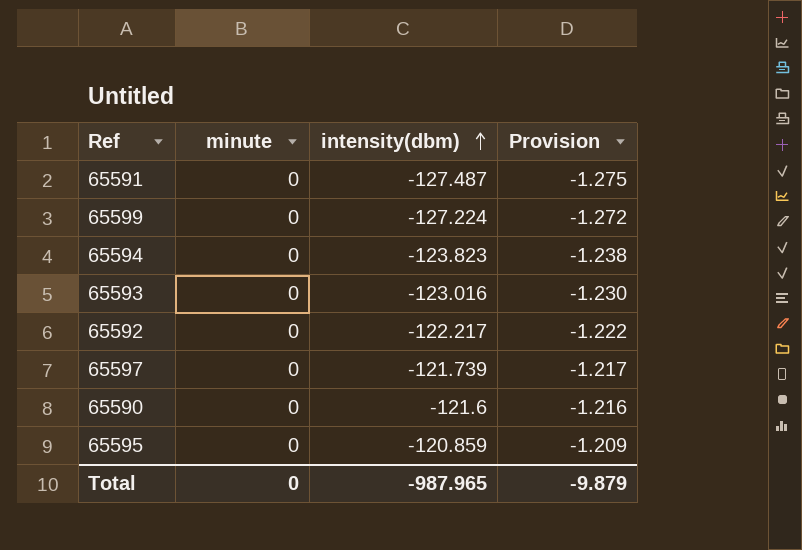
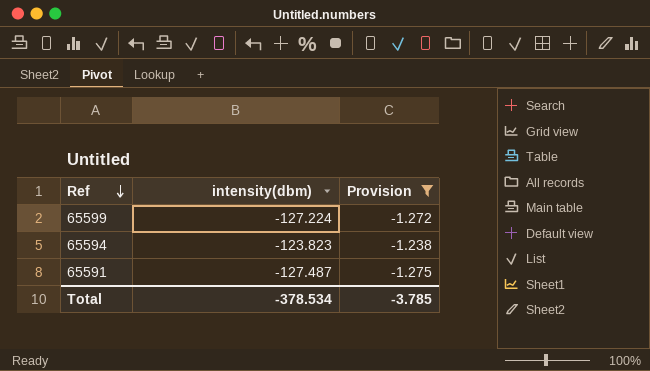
filter: none -> Provision <= -1.238
row order: intensity(dbm) ascending -> Ref descending
column minute | position: 2 -> none
Total | intensity(dbm): -987.965 -> -378.534
Total | Provision: -9.879 -> -3.785

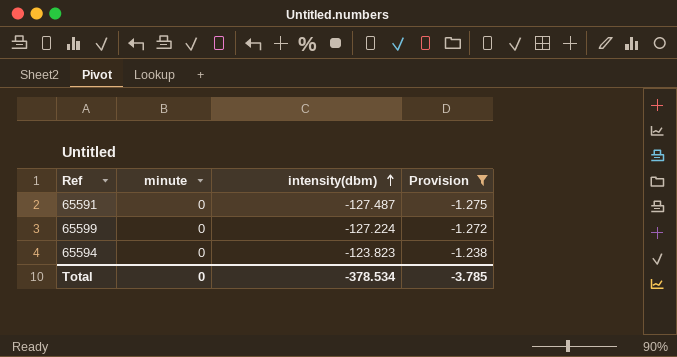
row order: Ref descending -> intensity(dbm) ascending
column minute | position: none -> 2

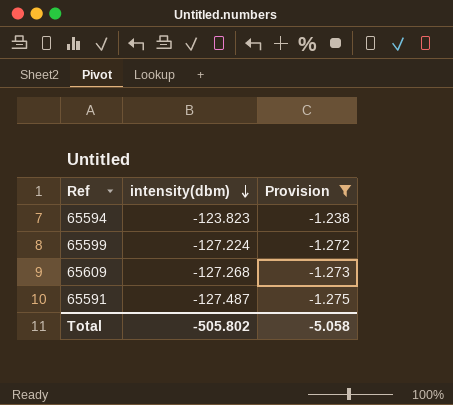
row order: intensity(dbm) ascending -> intensity(dbm) descending
column minute | position: 2 -> none
row 65609: none -> -127.268 | -1.273
Total | intensity(dbm): -378.534 -> -505.802
Total | Provision: -3.785 -> -5.058

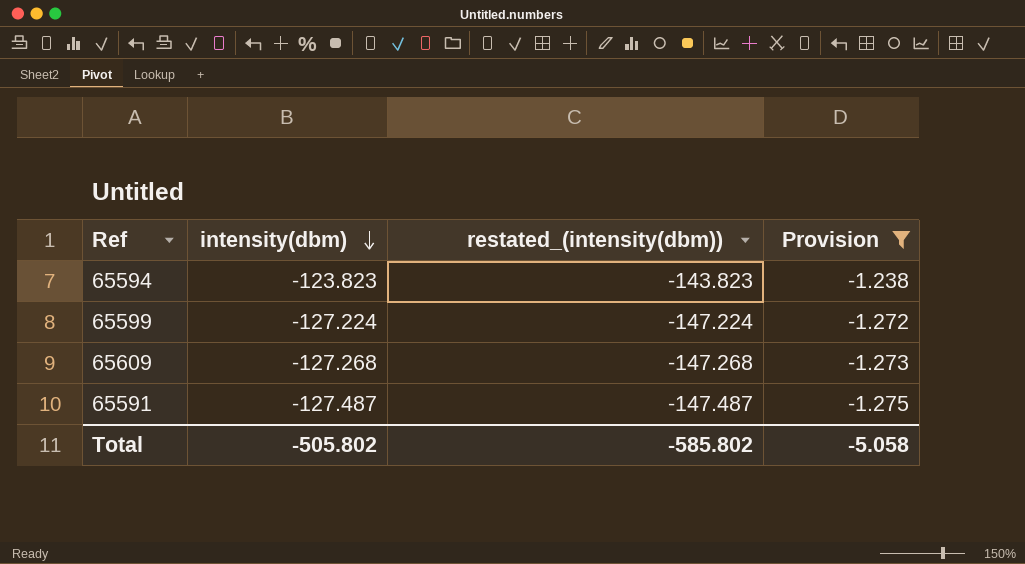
column restated_(intensity(dbm)) | formula: none -> [intensity(dbm)] - 20

